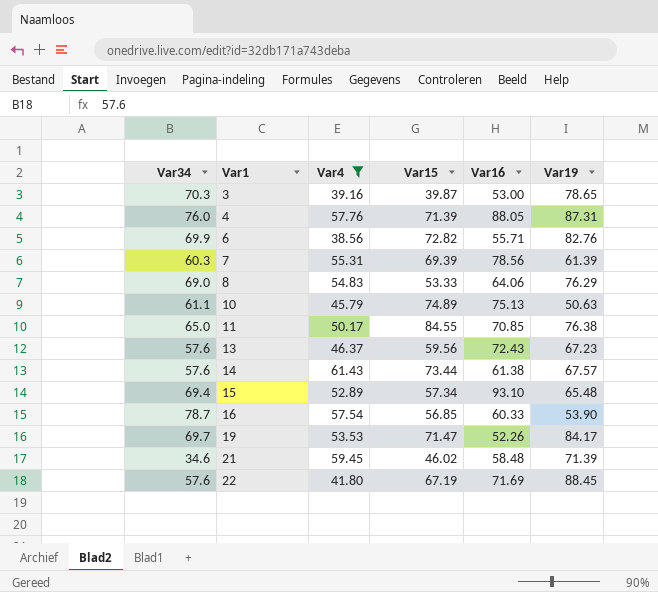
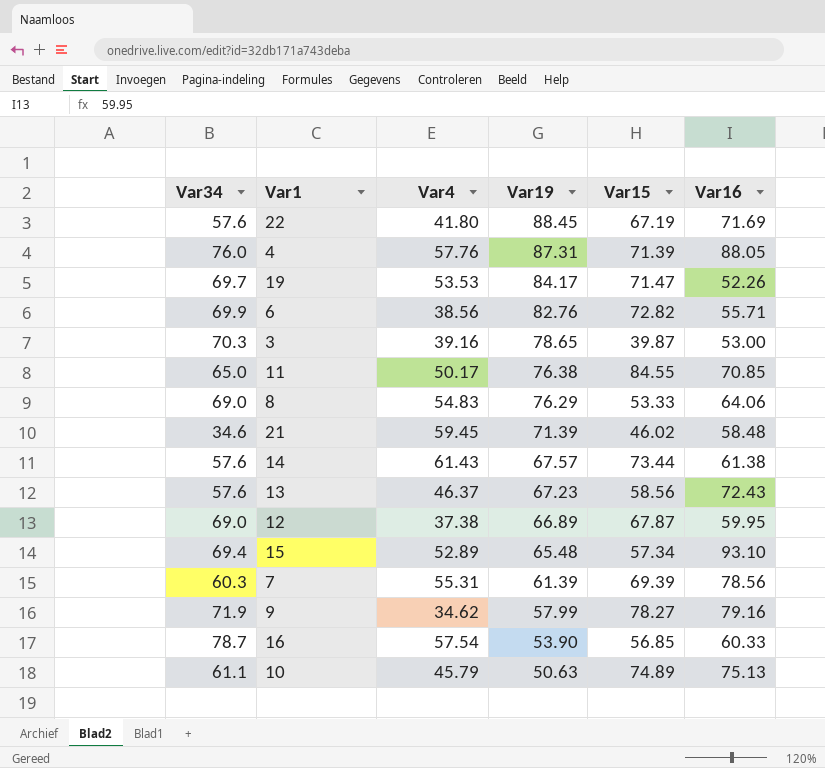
filter: Var4 >= 38.56 -> none
row order: Var1 ascending -> Var19 descending
column Var19 | position: 6 -> 4
13 | Var15: 59.56 -> 58.56

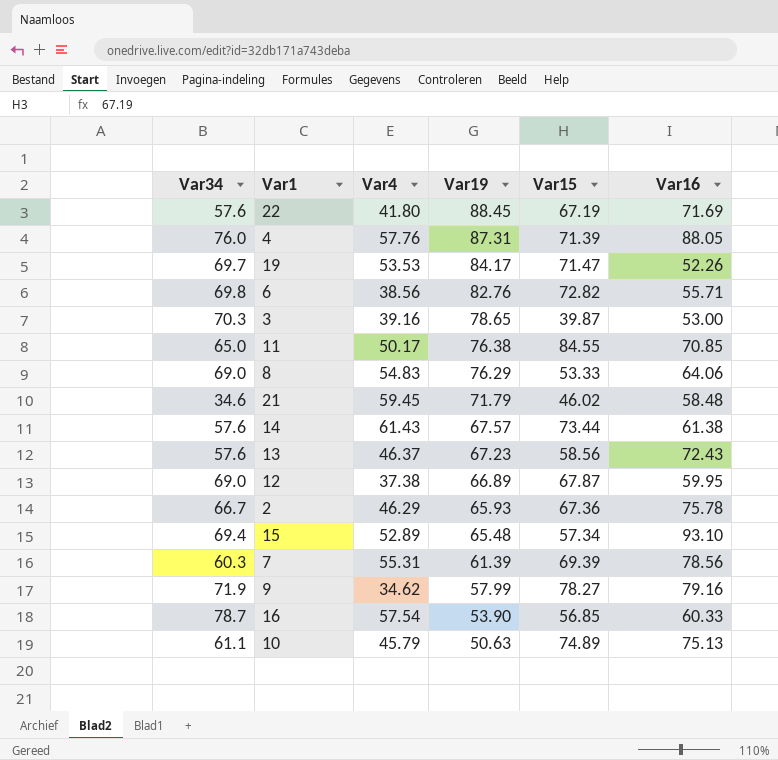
6 | Var34: 69.9 -> 69.8
21 | Var19: 71.39 -> 71.79
row 2: none -> 66.7 | 46.29 | 65.93 | 67.36 | 75.78

